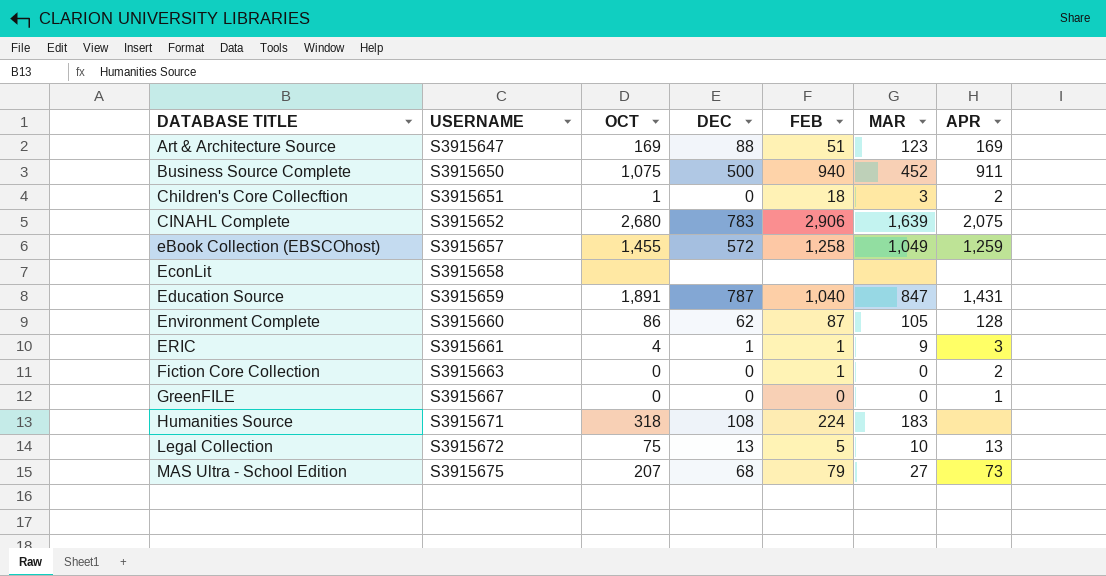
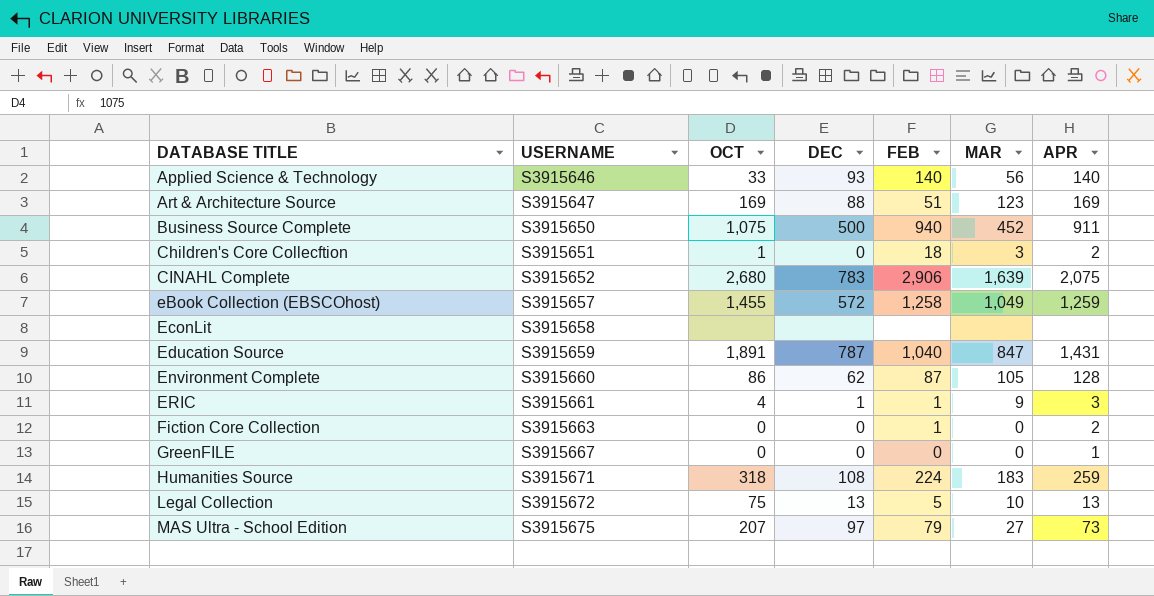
row Applied Science & Technology: none -> S3915646 | 33 | 93 | 140 | 56 | 140
Humanities Source | APR: none -> 259
MAS Ultra - School Edition | DEC: 68 -> 97

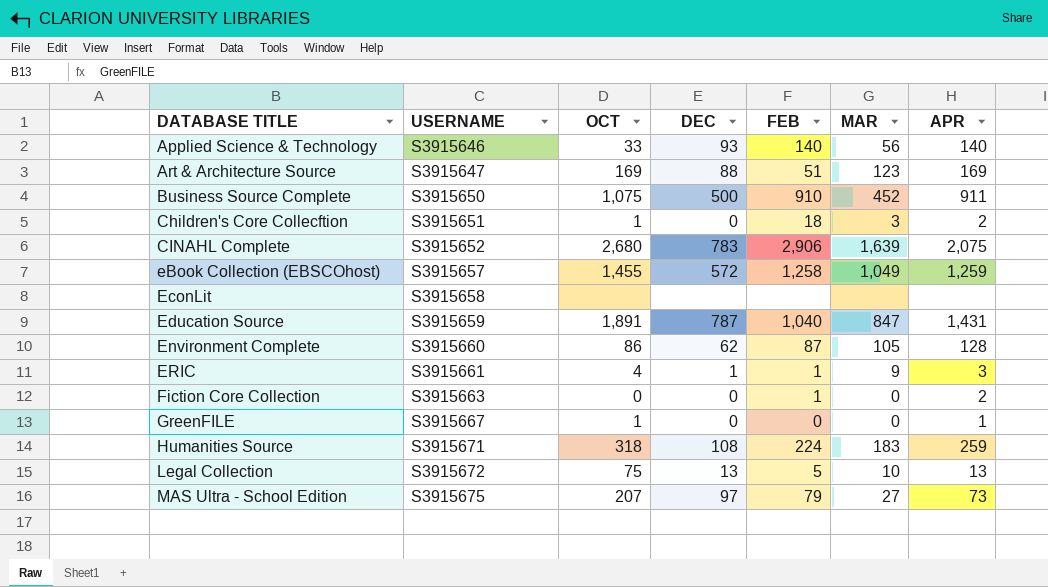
Business Source Complete | FEB: 940 -> 910
GreenFILE | OCT: 0 -> 1

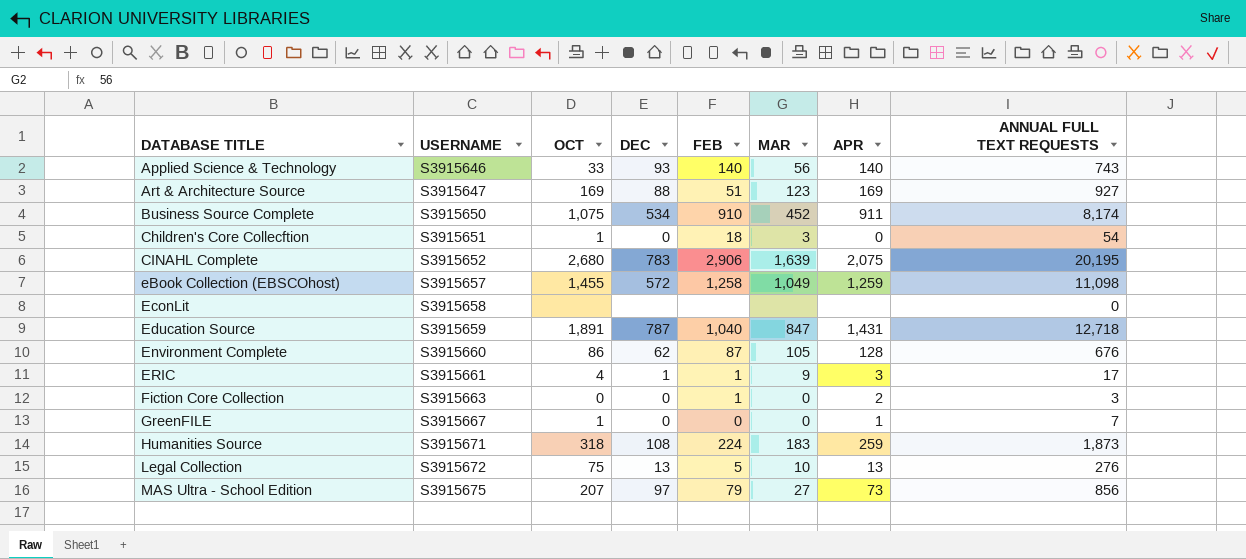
column ANNUAL FULL TEXT REQUESTS | position: none -> 8
Business Source Complete | DEC: 500 -> 534
Children's Core Collecftion | APR: 2 -> 0

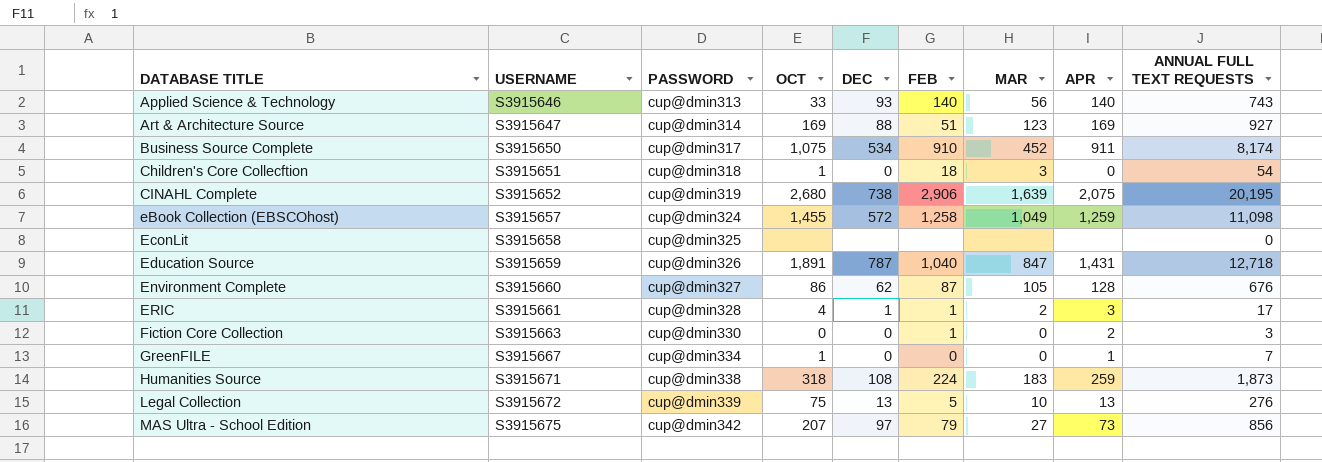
column PASSWORD | position: none -> 3
CINAHL Complete | DEC: 783 -> 738
ERIC | MAR: 9 -> 2

